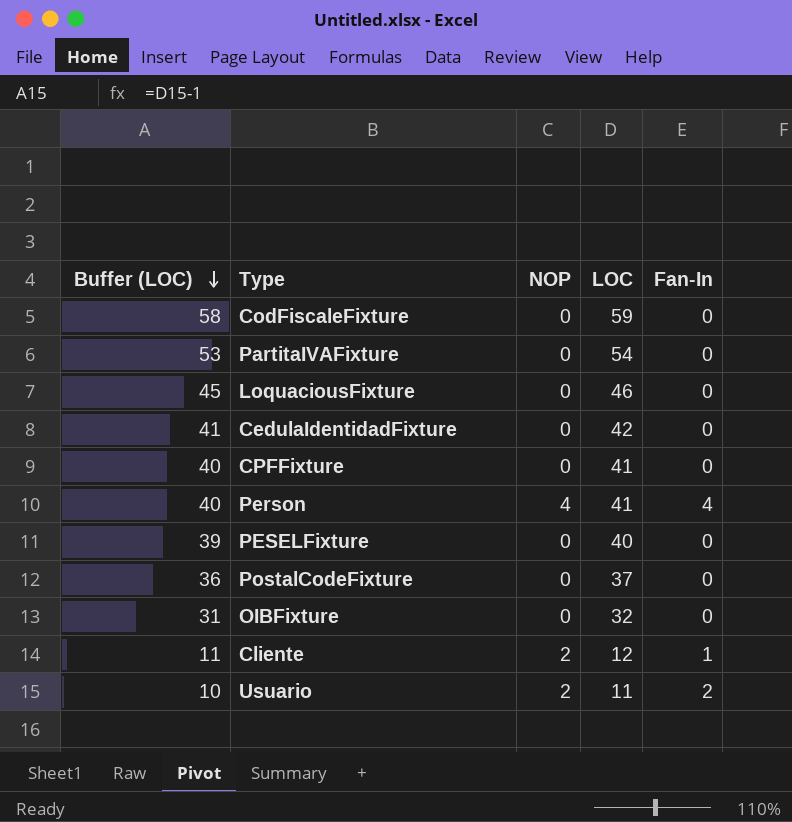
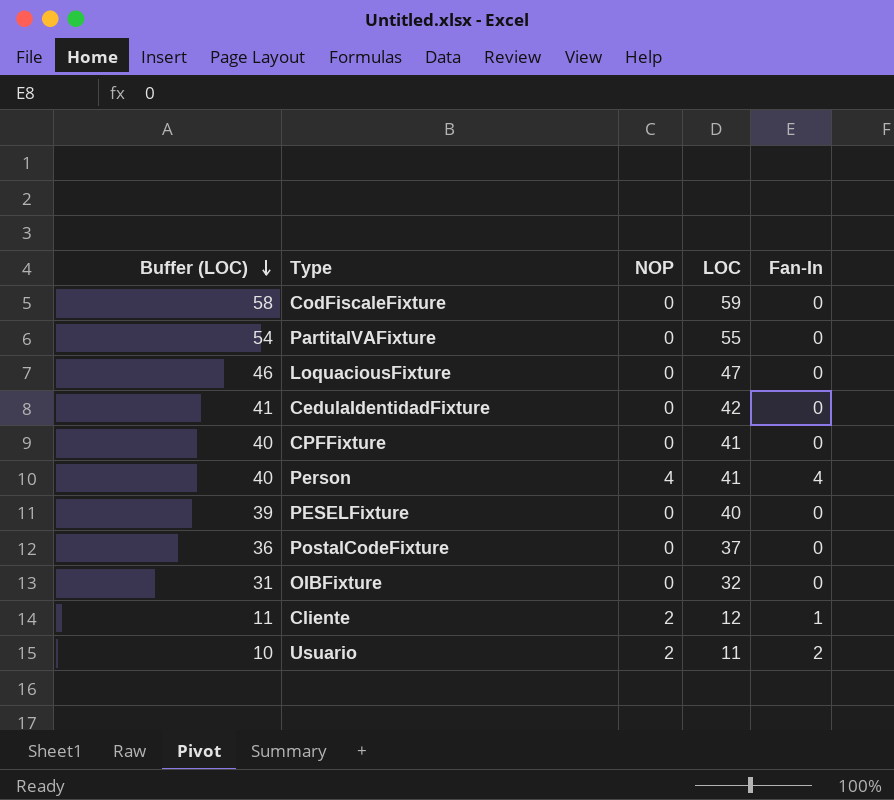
PartitaIVAFixture | Buffer (LOC): 53 -> 54
PartitaIVAFixture | LOC: 54 -> 55
LoquaciousFixture | Buffer (LOC): 45 -> 46
LoquaciousFixture | LOC: 46 -> 47

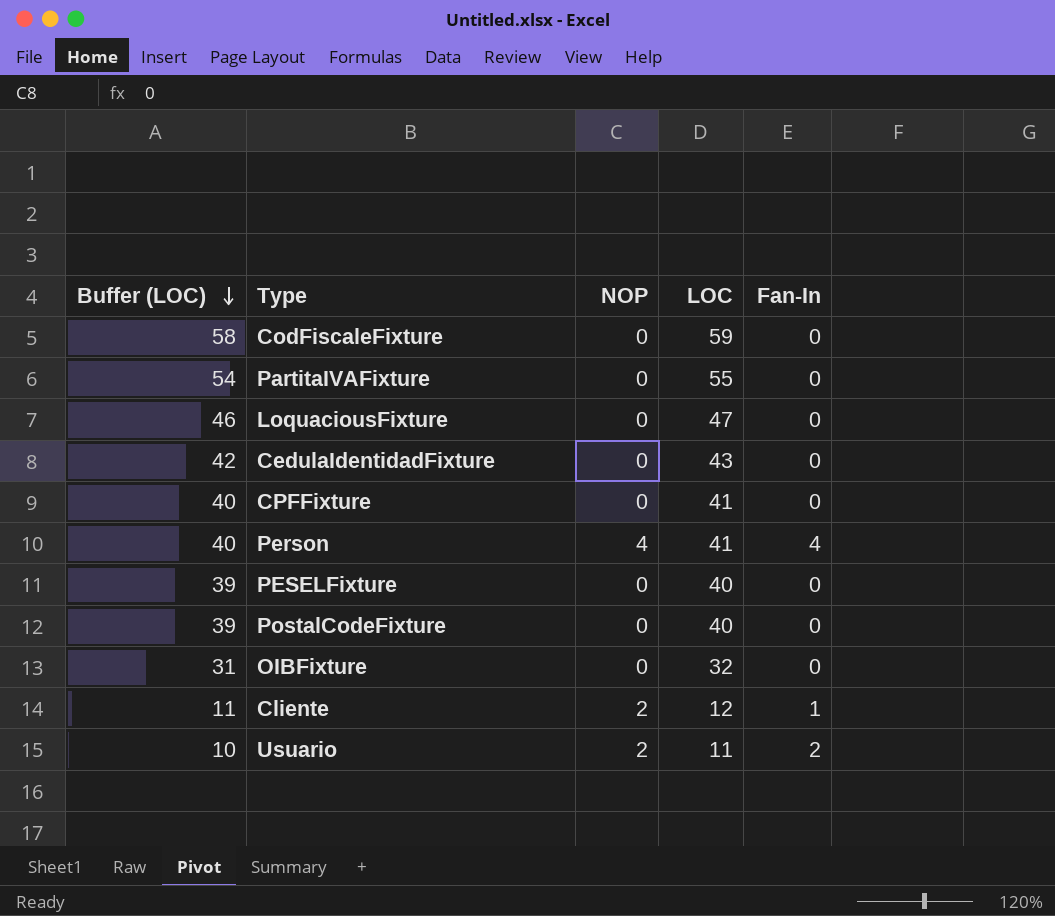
CedulaIdentidadFixture | Buffer (LOC): 41 -> 42
CedulaIdentidadFixture | LOC: 42 -> 43
PostalCodeFixture | Buffer (LOC): 36 -> 39
PostalCodeFixture | LOC: 37 -> 40

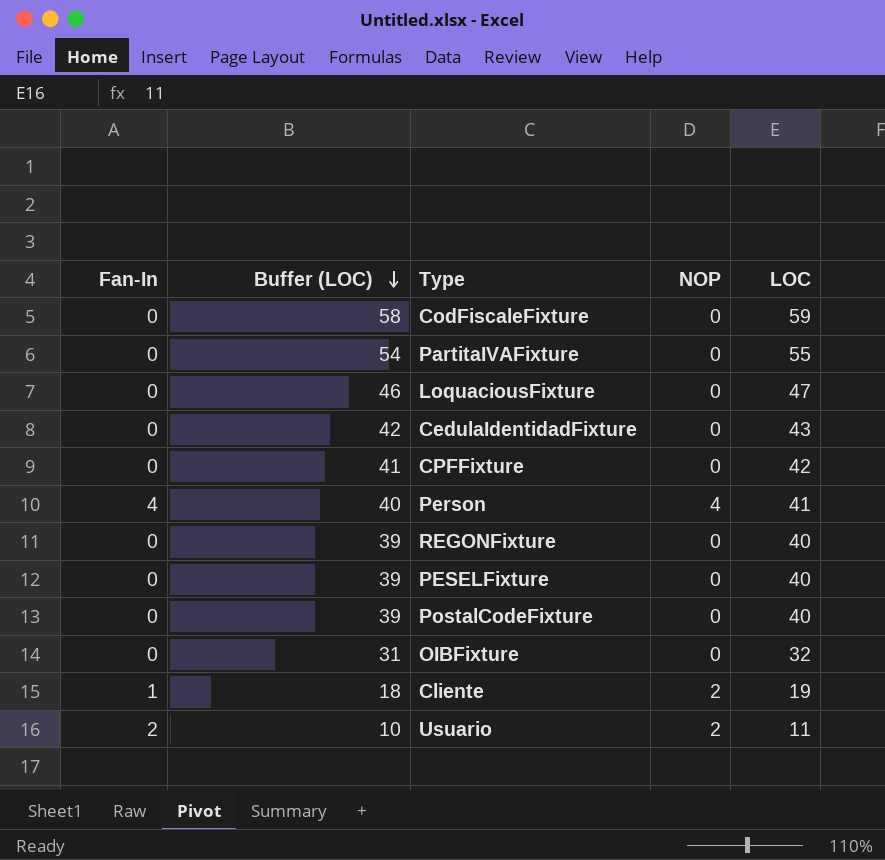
column Fan-In | position: 5 -> 1
CPFFixture | Buffer (LOC): 40 -> 41
CPFFixture | LOC: 41 -> 42
row REGONFixture: none -> 0 | 39 | 0 | 40
Cliente | Buffer (LOC): 11 -> 18
Cliente | LOC: 12 -> 19

